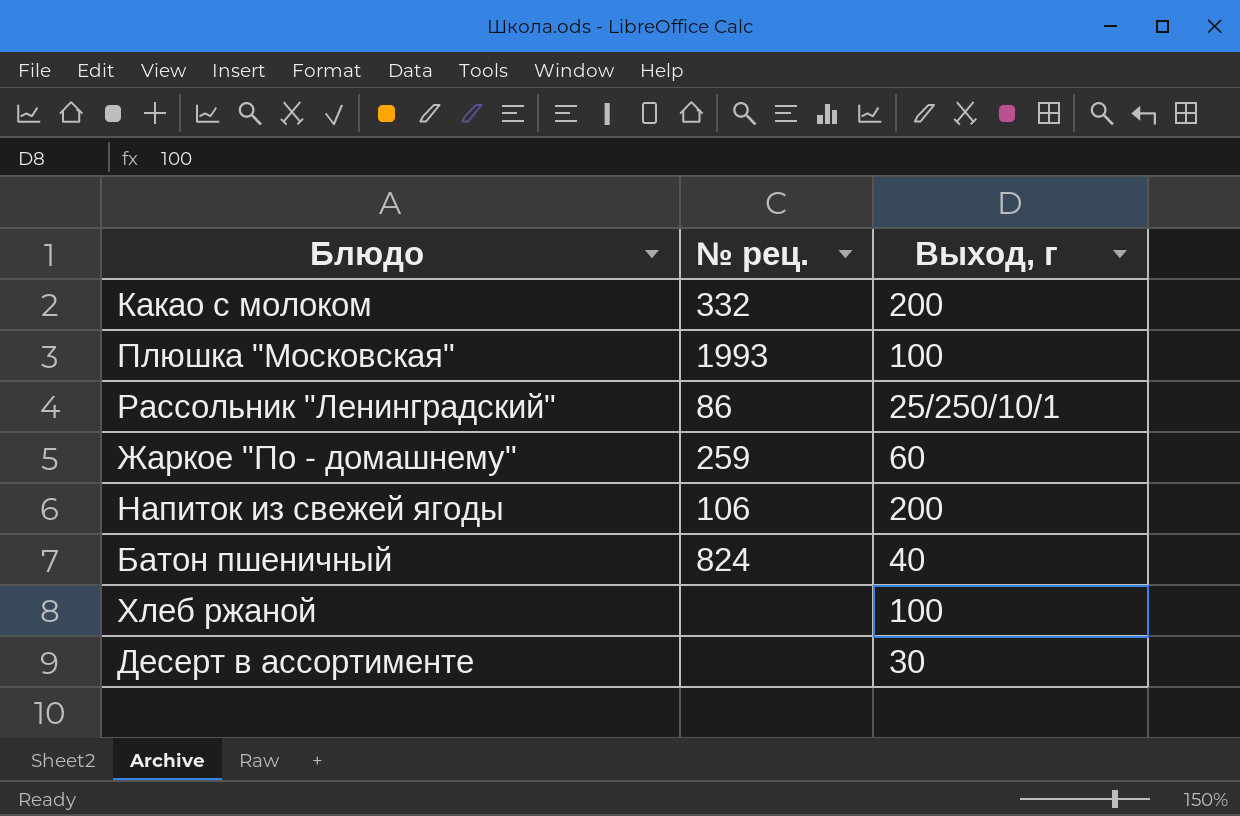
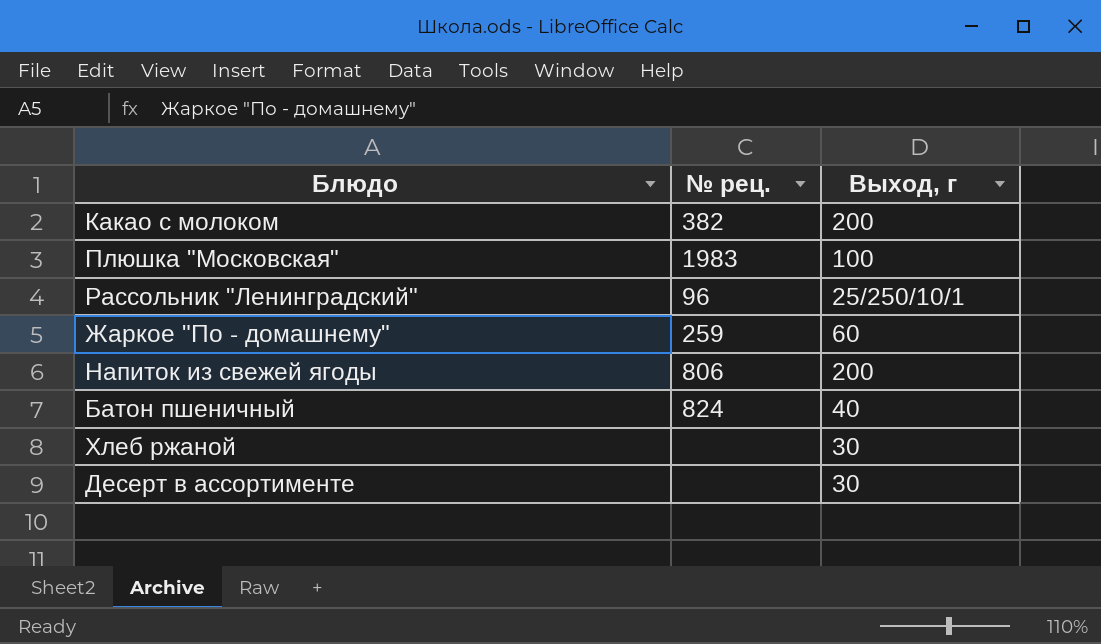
Какао с молоком | № рец.: 332 -> 382
Плюшка "Московская" | № рец.: 1993 -> 1983
Рассольник "Ленинградский" | № рец.: 86 -> 96
Напиток из свежей ягоды | № рец.: 106 -> 806
Хлеб ржаной | Выход, г: 100 -> 30

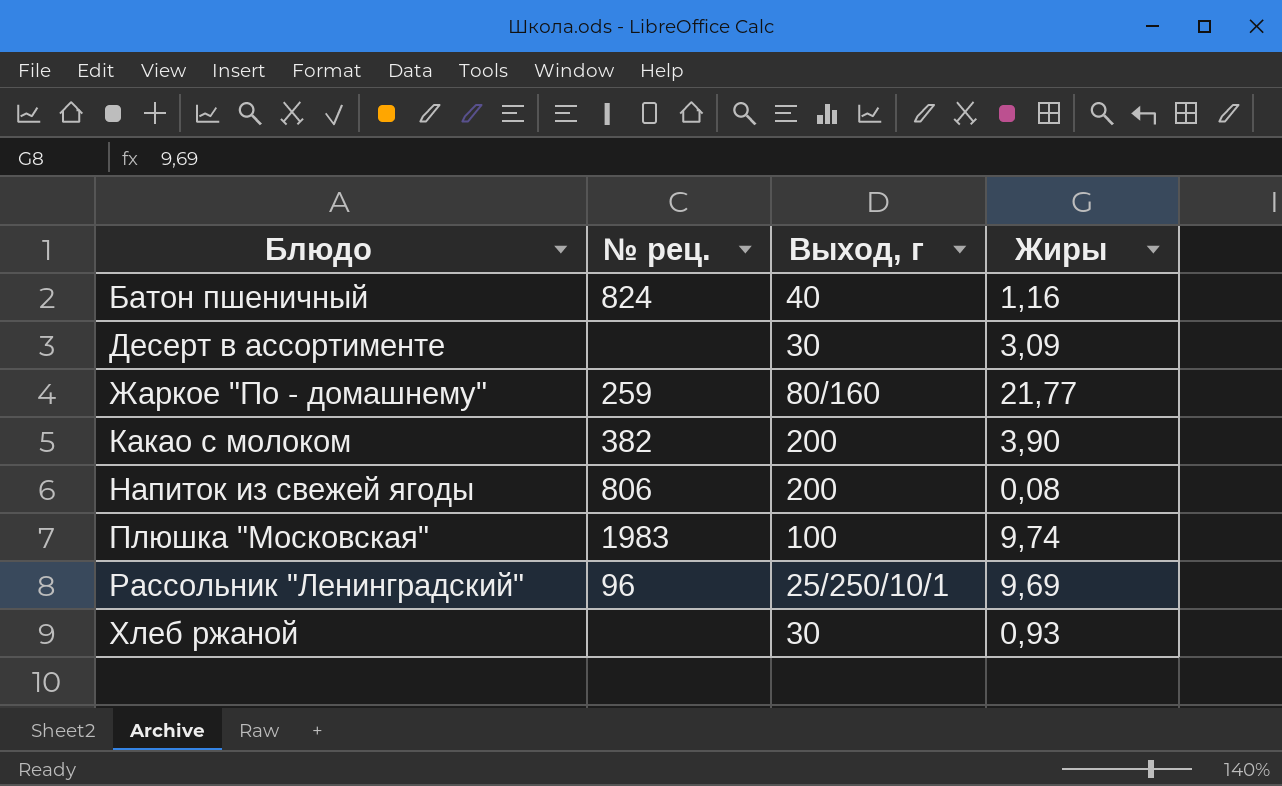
row order: none -> Блюдо ascending
column Жиры | position: none -> 4
Жаркое "По - домашнему" | Выход, г: 60 -> 80/160

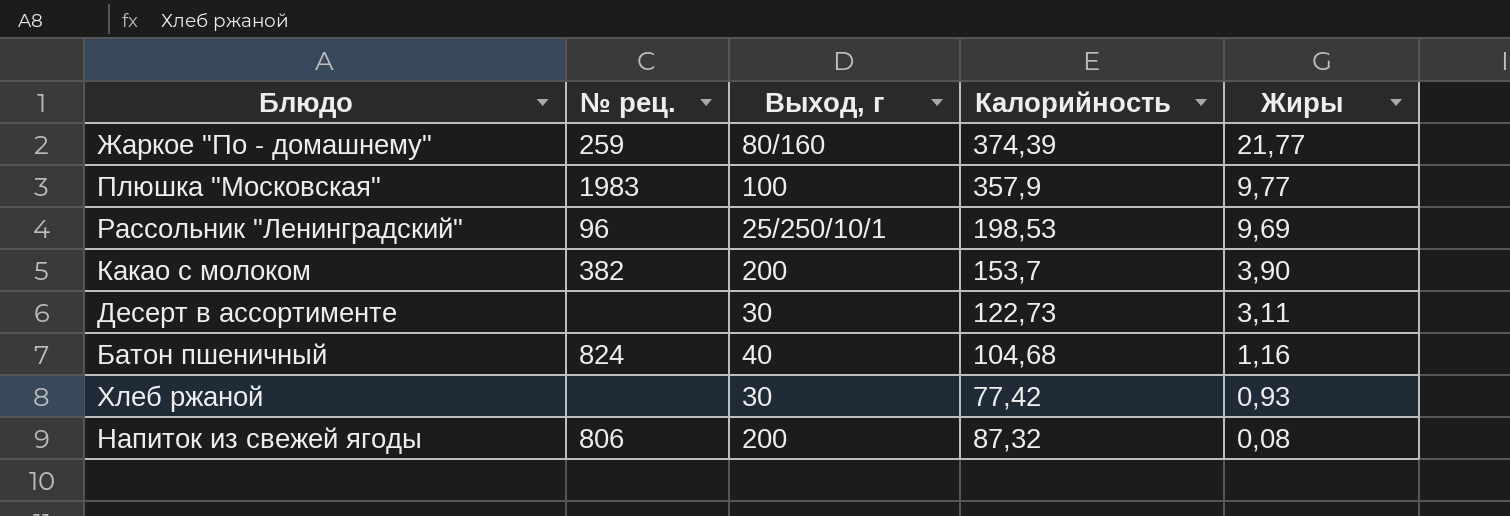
row order: Блюдо ascending -> Жиры descending
column Калорийность | position: none -> 4
Плюшка "Московская" | Жиры: 9,74 -> 9,77
Десерт в ассортименте | Жиры: 3,09 -> 3,11

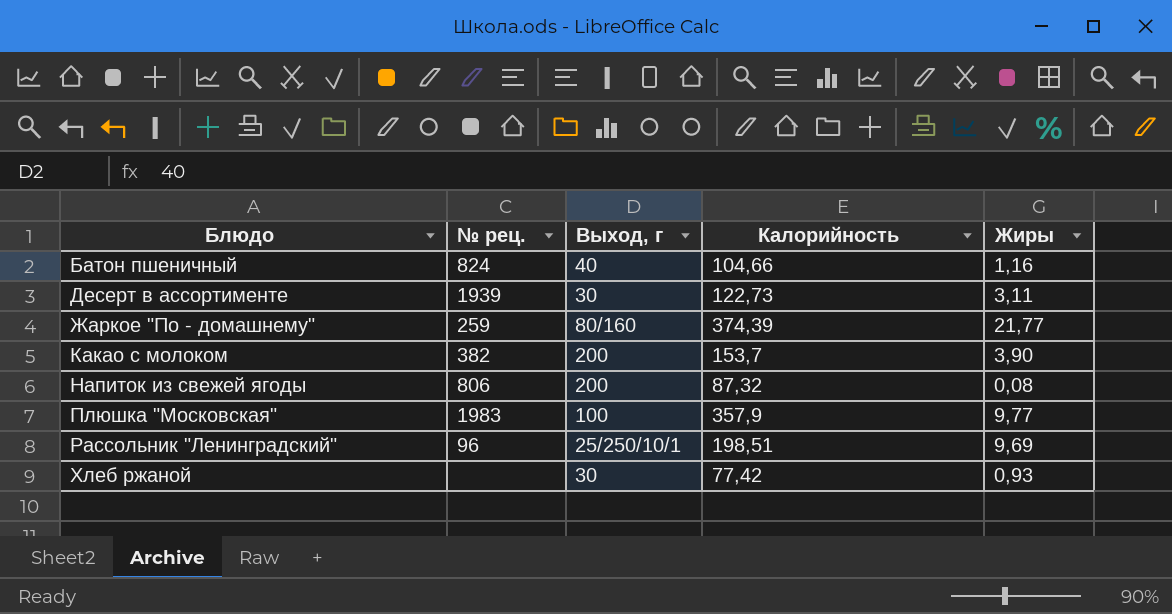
row order: Жиры descending -> Блюдо ascending
Батон пшеничный | Калорийность: 104,68 -> 104,66
Десерт в ассортименте | № рец.: none -> 1939
Рассольник "Ленинградский" | Калорийность: 198,53 -> 198,51

